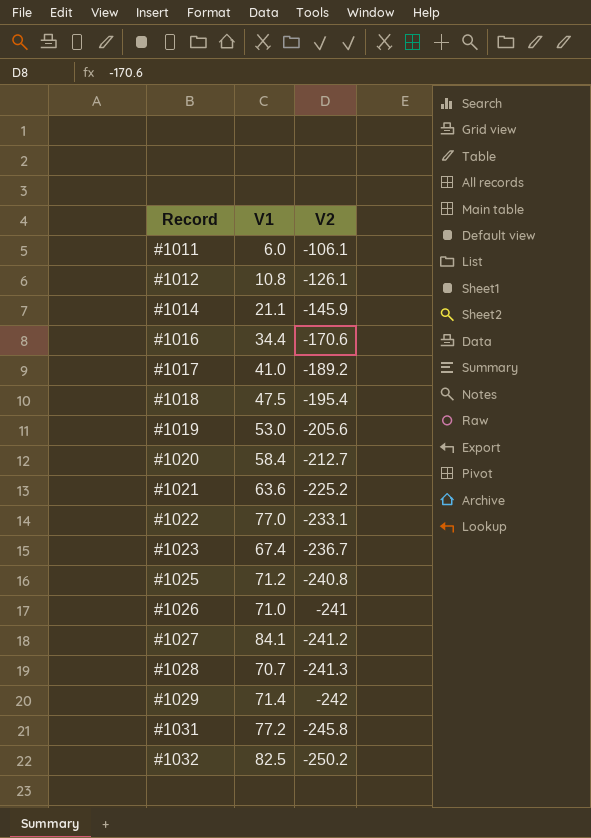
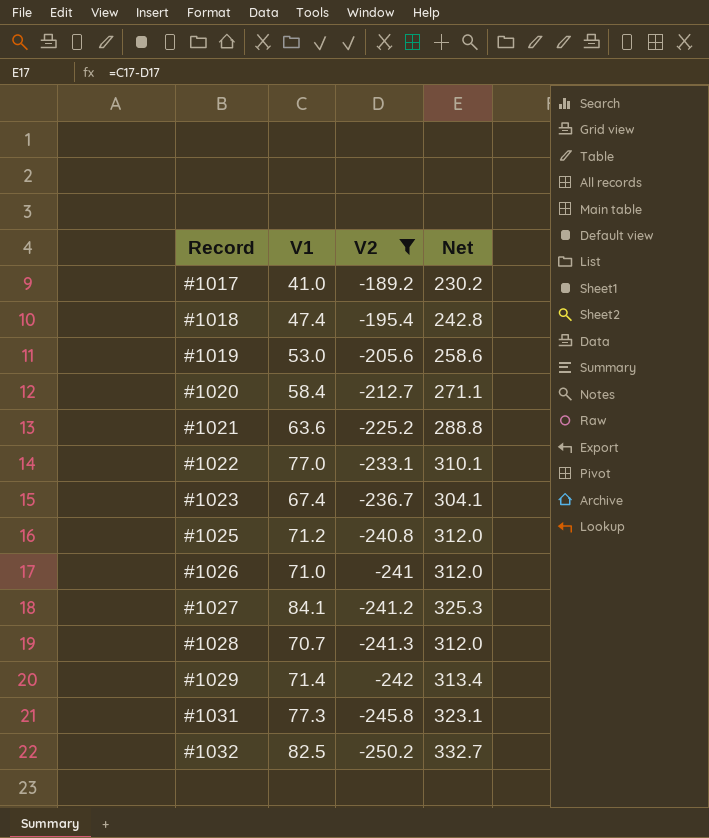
filter: none -> V2 <= -189.2
column Net | formula: none -> [V1] - [V2]
#1018 | V1: 47.5 -> 47.4
#1031 | V1: 77.2 -> 77.3

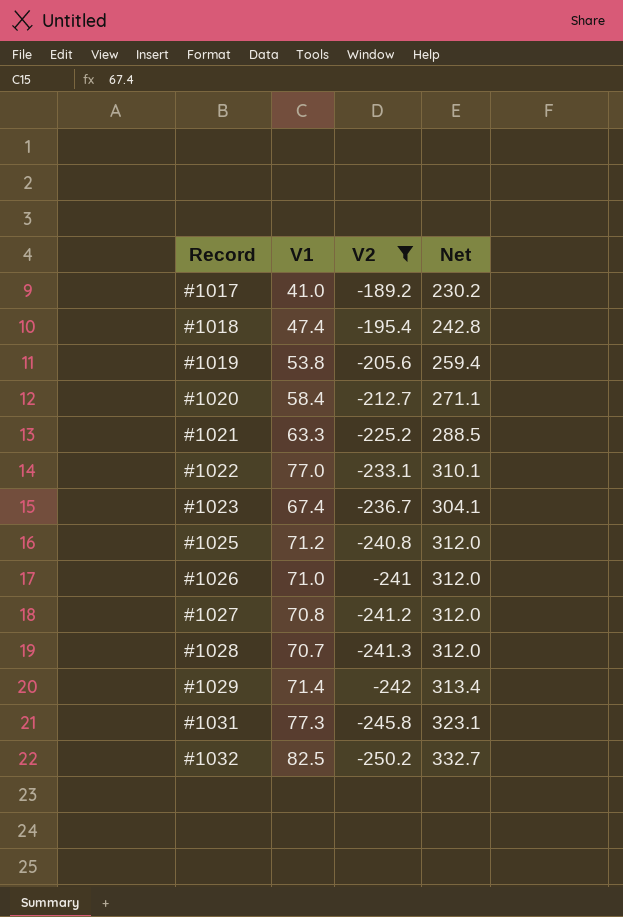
#1019 | V1: 53.0 -> 53.8
#1019 | Net: 258.6 -> 259.4
#1021 | V1: 63.6 -> 63.3
#1021 | Net: 288.8 -> 288.5
#1027 | V1: 84.1 -> 70.8
#1027 | Net: 325.3 -> 312.0

